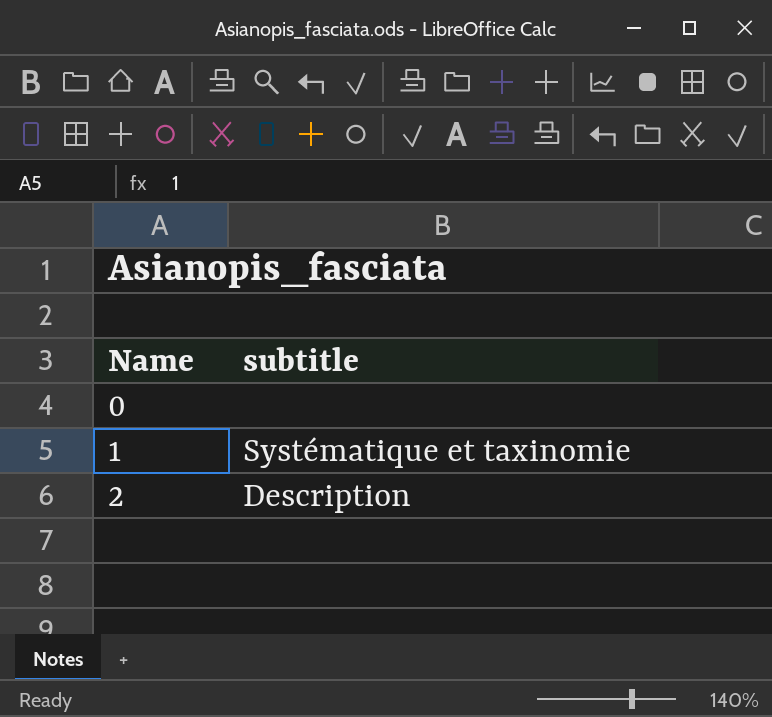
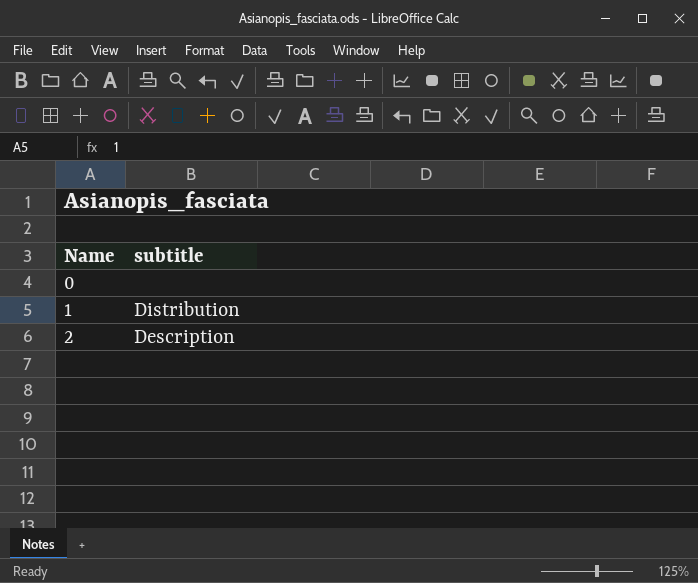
1 | subtitle: Systématique et taxinomie -> Distribution

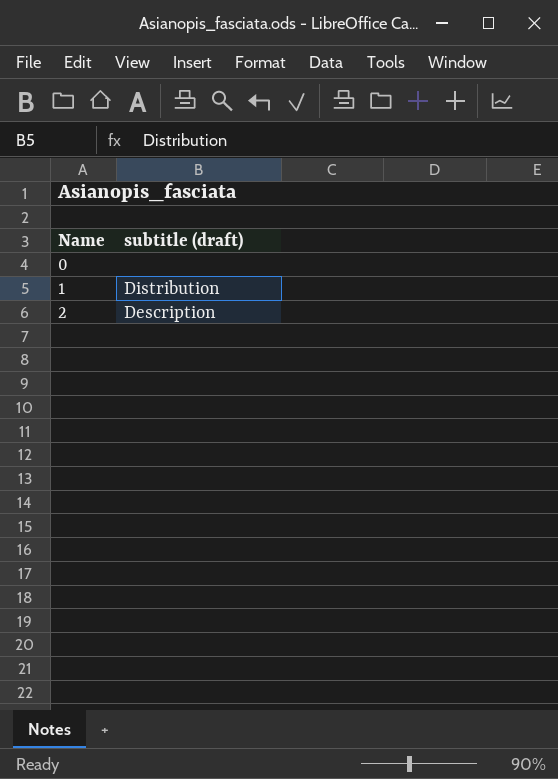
column name: subtitle -> subtitle (draft)

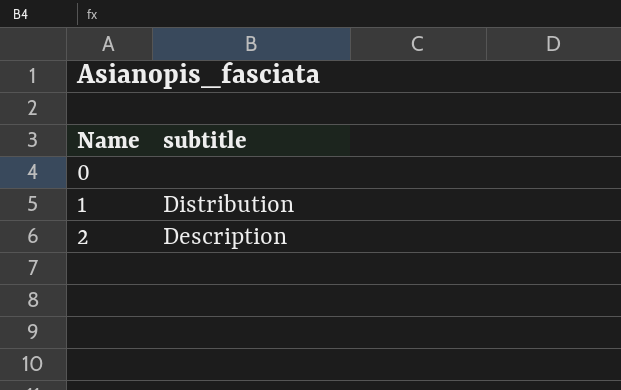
column name: subtitle (draft) -> subtitle

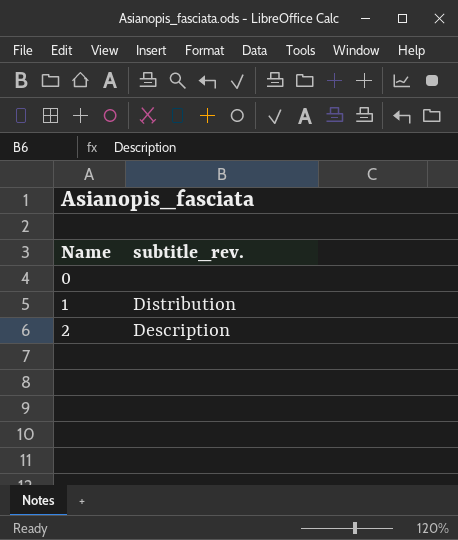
column name: subtitle -> subtitle_rev.

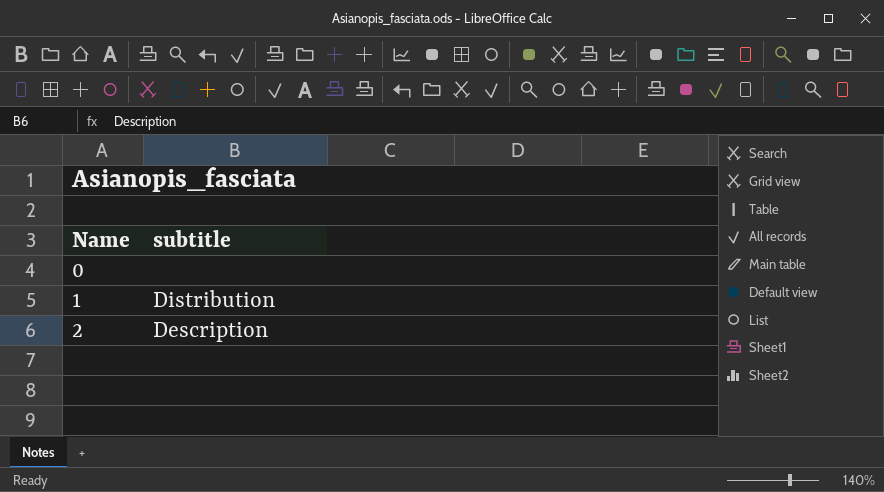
column name: subtitle_rev. -> subtitle

